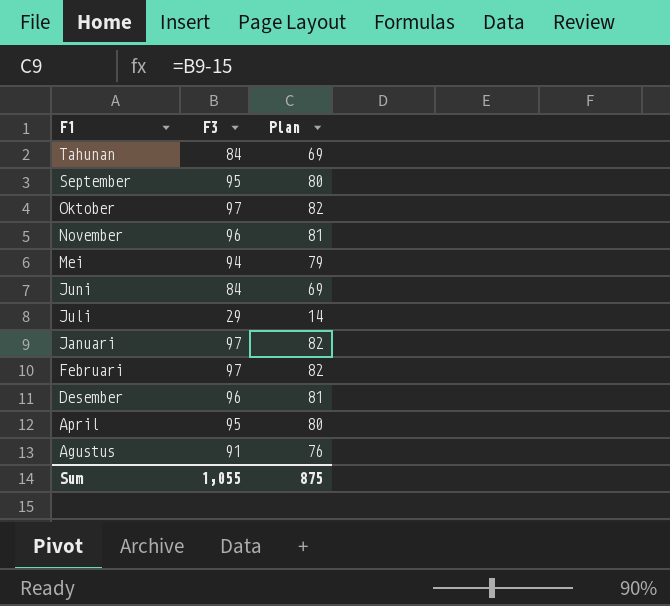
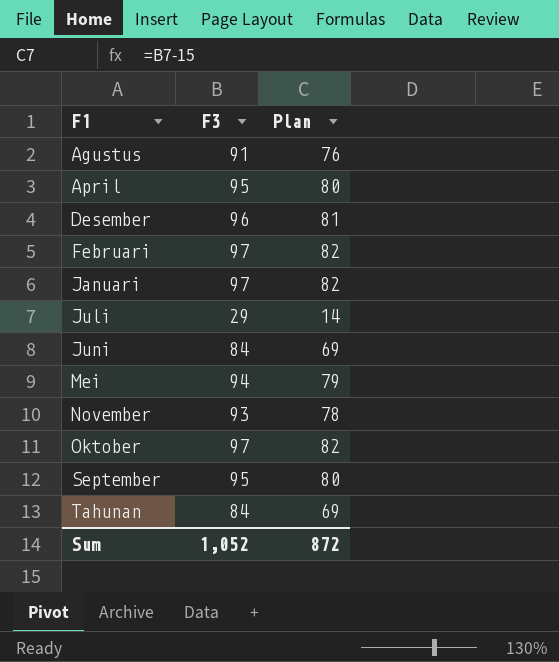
row order: F1 descending -> F1 ascending
November | F3: 96 -> 93
November | Plan: 81 -> 78
Sum | F3: 1,055 -> 1,052
Sum | Plan: 875 -> 872

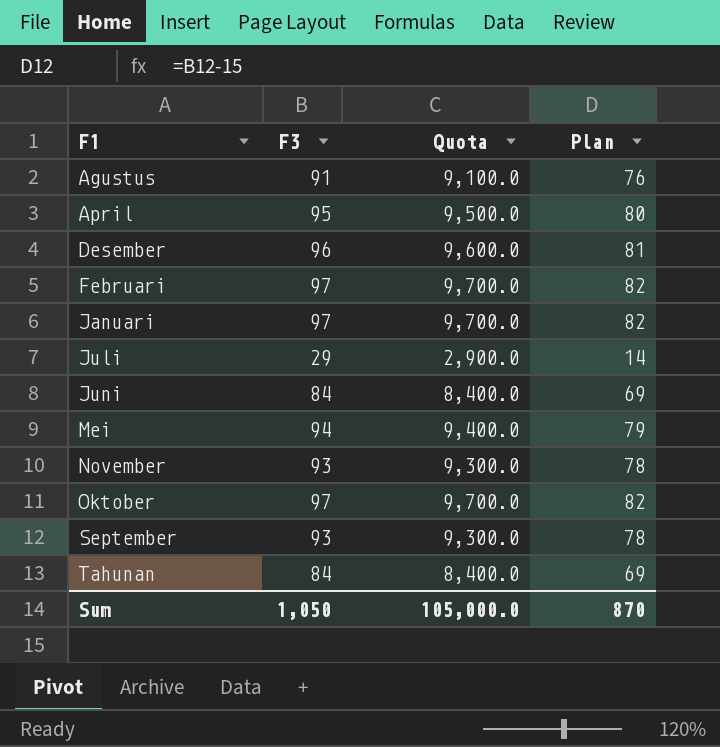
column Quota | formula: none -> [F3] * 100
September | F3: 95 -> 93
September | Plan: 80 -> 78
Sum | F3: 1,052 -> 1,050
Sum | Plan: 872 -> 870

